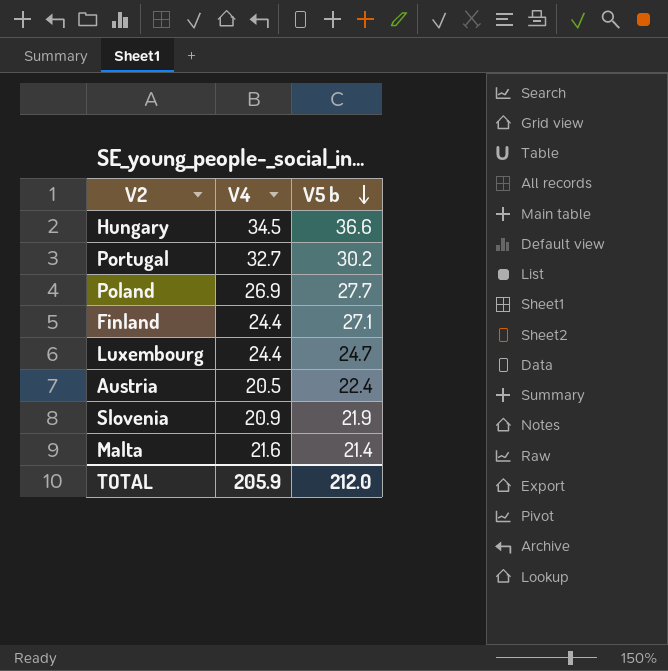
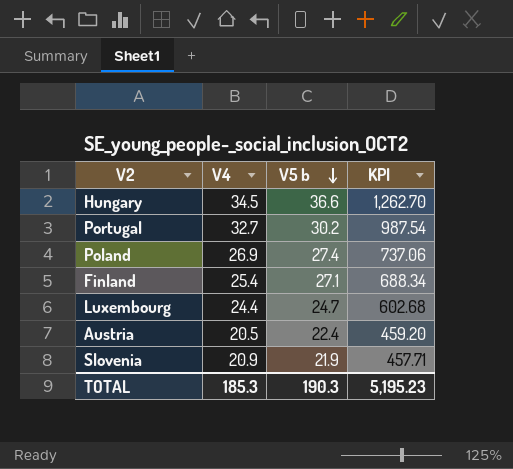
column KPI | formula: none -> [V4] * [V5 b]
row Malta: 21.6 | 21.4 -> none
Poland | V5 b: 27.7 -> 27.4
Finland | V4: 24.4 -> 25.4
TOTAL | V4: 205.9 -> 185.3
TOTAL | V5 b: 212.0 -> 190.3

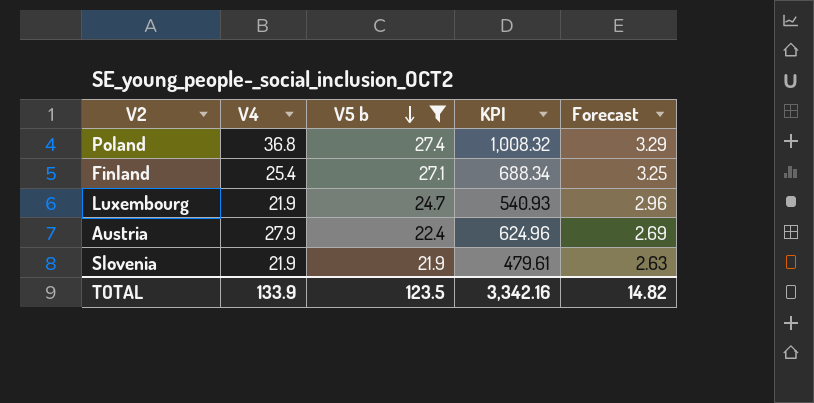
filter: none -> V5 b <= 27.4
column Forecast | formula: none -> [V5 b] * 0.12
Poland | V4: 26.9 -> 36.8
Poland | KPI: 737.06 -> 1,008.32
Luxembourg | V4: 24.4 -> 21.9
Luxembourg | KPI: 602.68 -> 540.93
Austria | V4: 20.5 -> 27.9
Austria | KPI: 459.20 -> 624.96
Slovenia | V4: 20.9 -> 21.9
Slovenia | KPI: 457.71 -> 479.61
TOTAL | V4: 185.3 -> 133.9
TOTAL | V5 b: 190.3 -> 123.5
TOTAL | KPI: 5,195.23 -> 3,342.16

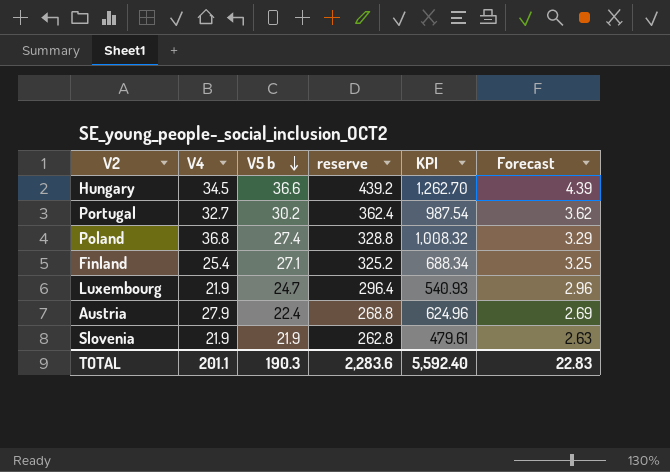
filter: V5 b <= 27.4 -> none
column reserve | formula: none -> [V5 b] * 12
TOTAL | V4: 133.9 -> 201.1
TOTAL | V5 b: 123.5 -> 190.3
TOTAL | KPI: 3,342.16 -> 5,592.40
TOTAL | Forecast: 14.82 -> 22.83

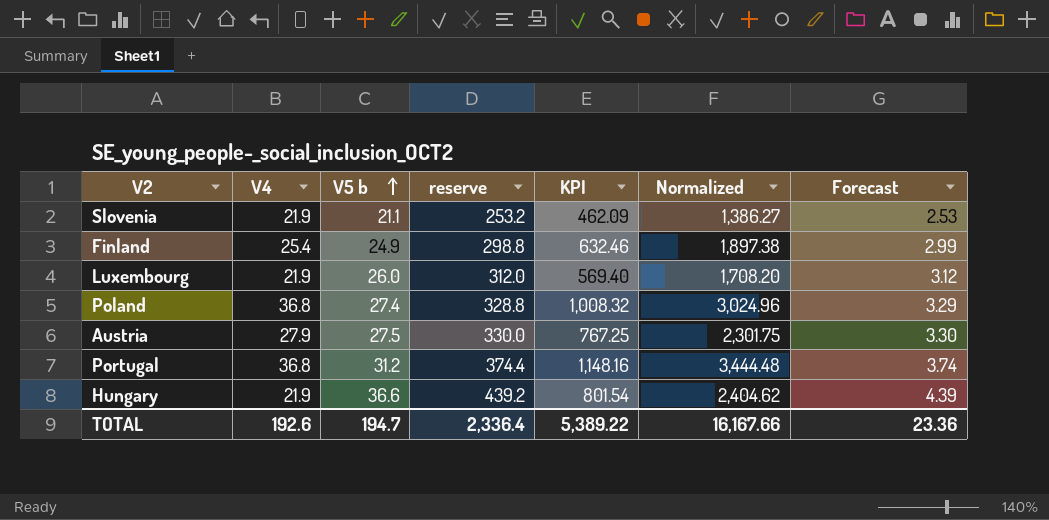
row order: V5 b descending -> V5 b ascending
column Normalized | formula: none -> [KPI] * 3
Slovenia | V5 b: 21.9 -> 21.1
Slovenia | reserve: 262.8 -> 253.2
Slovenia | KPI: 479.61 -> 462.09
Slovenia | Forecast: 2.63 -> 2.53
Finland | V5 b: 27.1 -> 24.9
Finland | reserve: 325.2 -> 298.8
Finland | KPI: 688.34 -> 632.46
Finland | Forecast: 3.25 -> 2.99
Luxembourg | V5 b: 24.7 -> 26.0
Luxembourg | reserve: 296.4 -> 312.0
Luxembourg | KPI: 540.93 -> 569.40
Luxembourg | Forecast: 2.96 -> 3.12
Austria | V5 b: 22.4 -> 27.5
Austria | reserve: 268.8 -> 330.0
Austria | KPI: 624.96 -> 767.25
Austria | Forecast: 2.69 -> 3.30
Portugal | V4: 32.7 -> 36.8
Portugal | V5 b: 30.2 -> 31.2
Portugal | reserve: 362.4 -> 374.4
Portugal | KPI: 987.54 -> 1,148.16
Portugal | Forecast: 3.62 -> 3.74
Hungary | V4: 34.5 -> 21.9
Hungary | KPI: 1,262.70 -> 801.54
TOTAL | V4: 201.1 -> 192.6
TOTAL | V5 b: 190.3 -> 194.7
TOTAL | reserve: 2,283.6 -> 2,336.4
TOTAL | KPI: 5,592.40 -> 5,389.22
TOTAL | Forecast: 22.83 -> 23.36

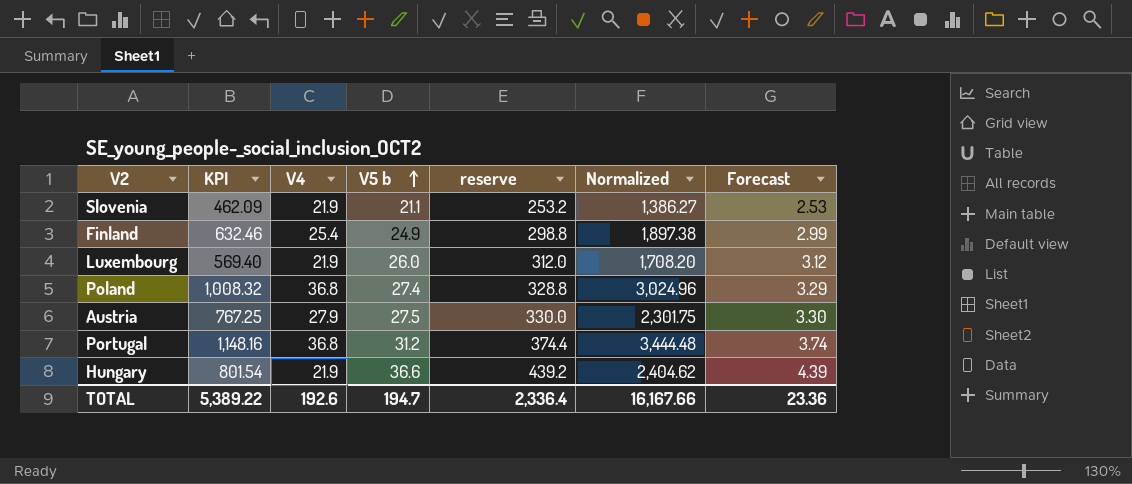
column KPI | position: 5 -> 2

